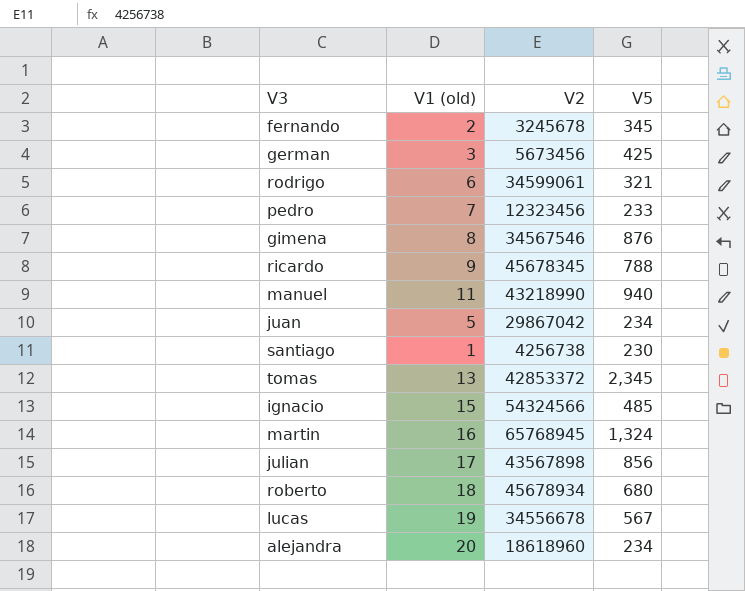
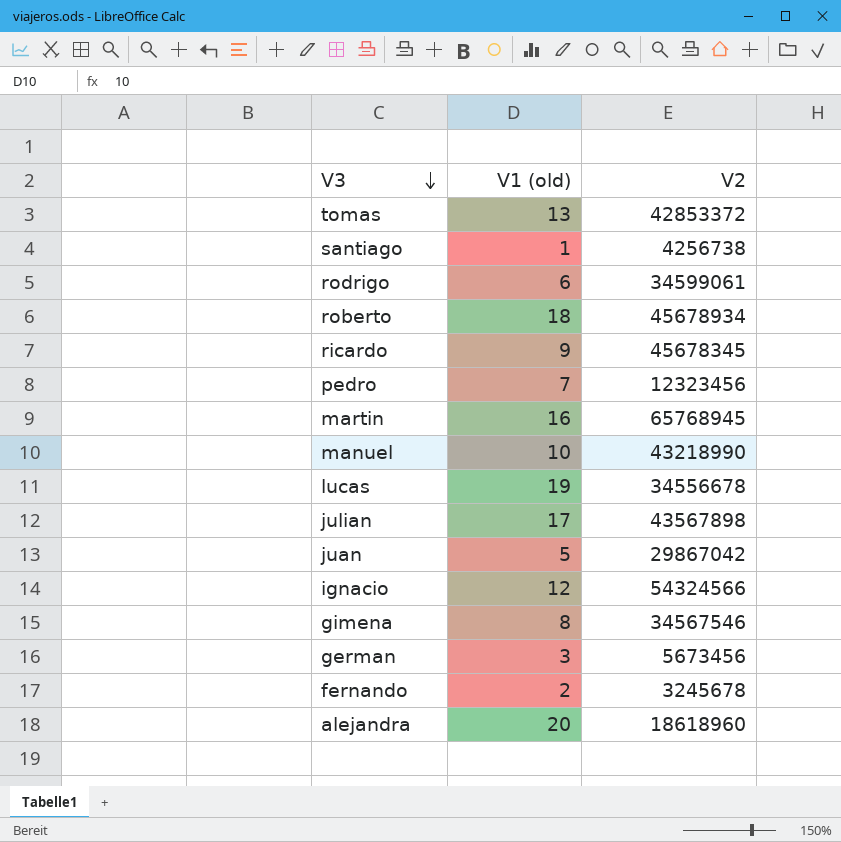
row order: none -> V3 descending
column V5 | position: 4 -> none
manuel | V1 (old): 11 -> 10
ignacio | V1 (old): 15 -> 12

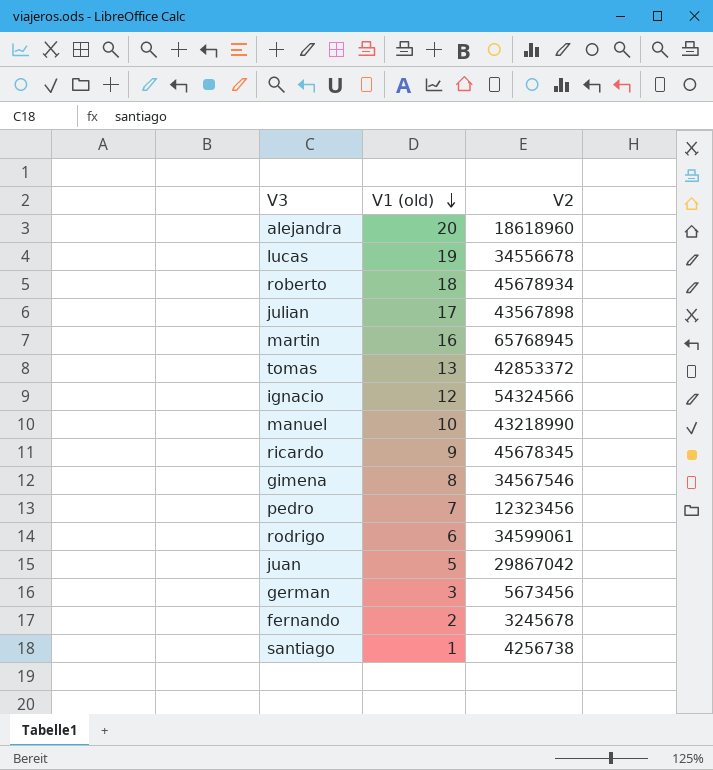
row order: V3 descending -> V1 (old) descending

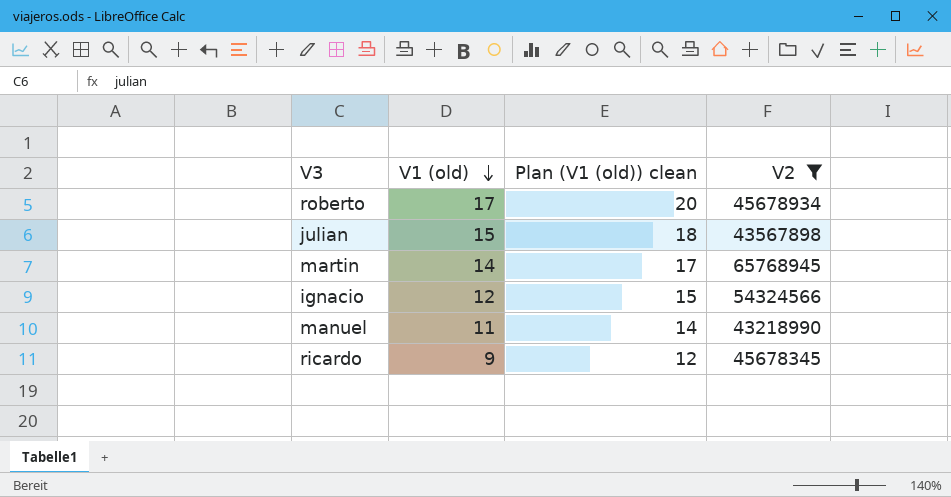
filter: none -> V2 >= 43218990
column Plan (V1 (old)) clean | formula: none -> [V1 (old)] + 3
roberto | V1 (old): 18 -> 17
julian | V1 (old): 17 -> 15
martin | V1 (old): 16 -> 14
manuel | V1 (old): 10 -> 11

